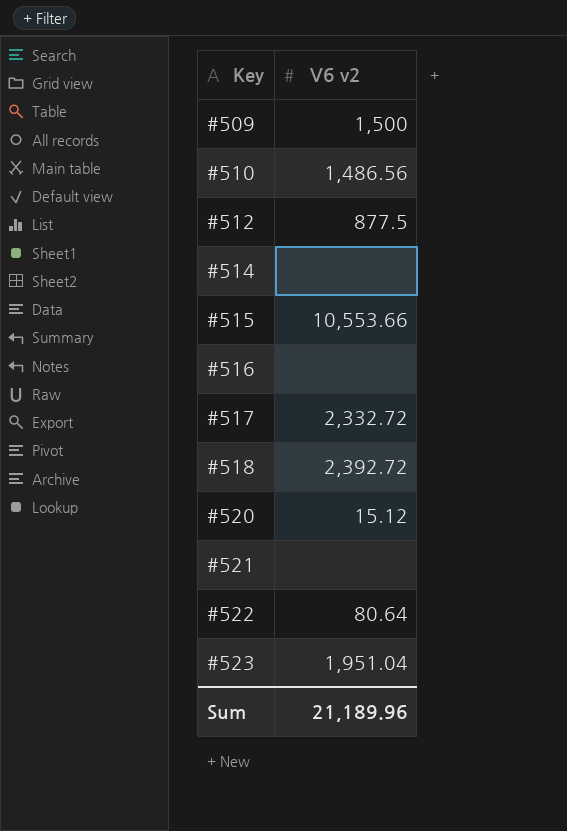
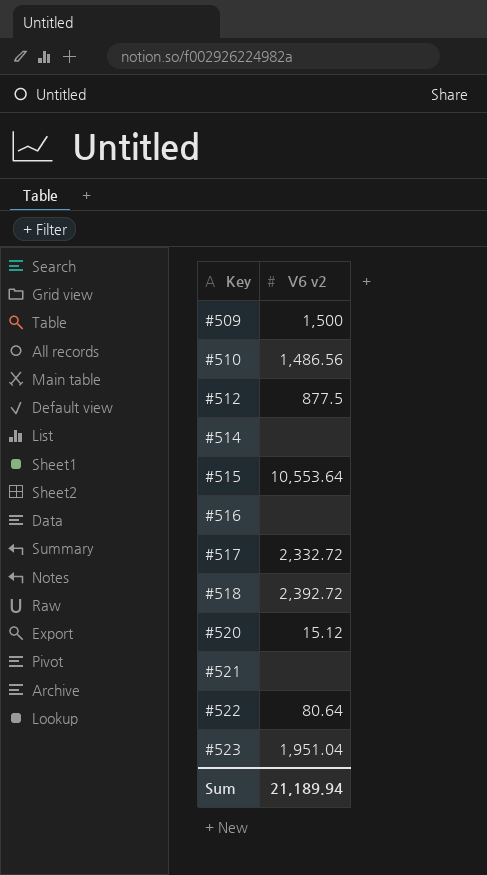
#515 | V6 v2: 10,553.66 -> 10,553.64
Sum | V6 v2: 21,189.96 -> 21,189.94

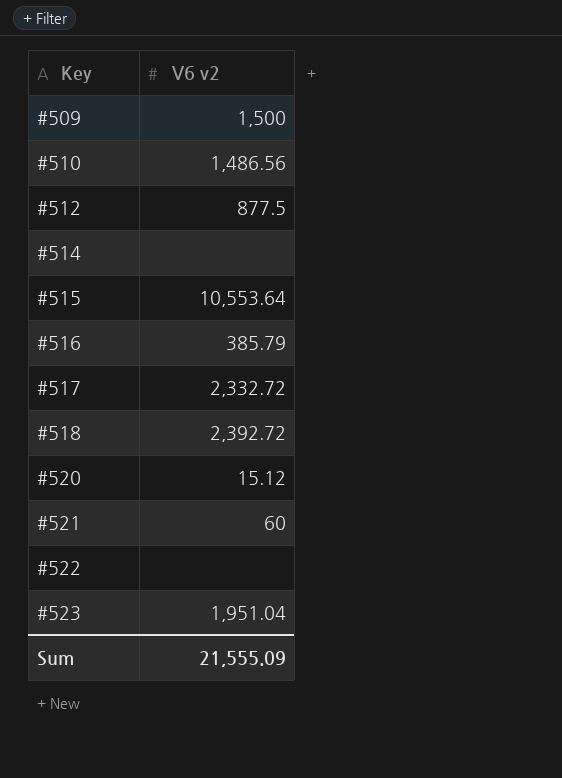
#516 | V6 v2: none -> 385.79
#521 | V6 v2: none -> 60
#522 | V6 v2: 80.64 -> none
Sum | V6 v2: 21,189.94 -> 21,555.09

